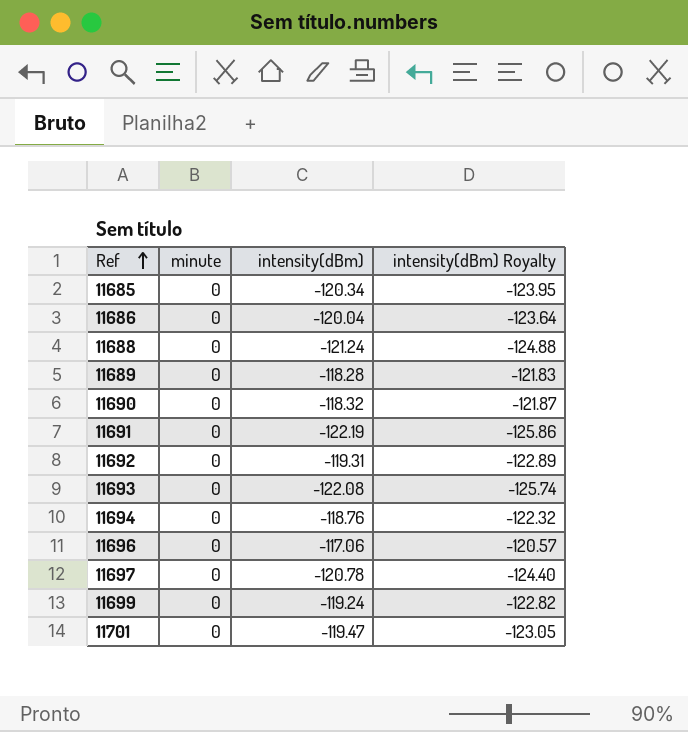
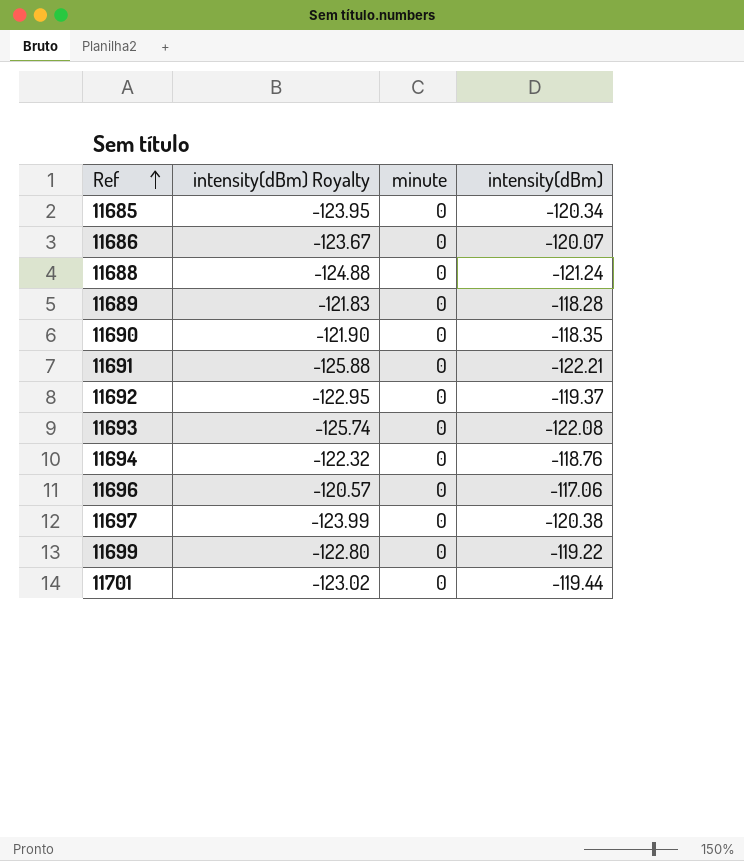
column intensity(dBm) Royalty | position: 4 -> 2
11686 | intensity(dBm) Royalty: -123.64 -> -123.67
11686 | intensity(dBm): -120.04 -> -120.07
11690 | intensity(dBm) Royalty: -121.87 -> -121.90
11690 | intensity(dBm): -118.32 -> -118.35
11691 | intensity(dBm) Royalty: -125.86 -> -125.88
11691 | intensity(dBm): -122.19 -> -122.21
11692 | intensity(dBm) Royalty: -122.89 -> -122.95
11692 | intensity(dBm): -119.31 -> -119.37
11697 | intensity(dBm) Royalty: -124.40 -> -123.99
11697 | intensity(dBm): -120.78 -> -120.38
11699 | intensity(dBm) Royalty: -122.82 -> -122.80
11699 | intensity(dBm): -119.24 -> -119.22
11701 | intensity(dBm) Royalty: -123.05 -> -123.02
11701 | intensity(dBm): -119.47 -> -119.44

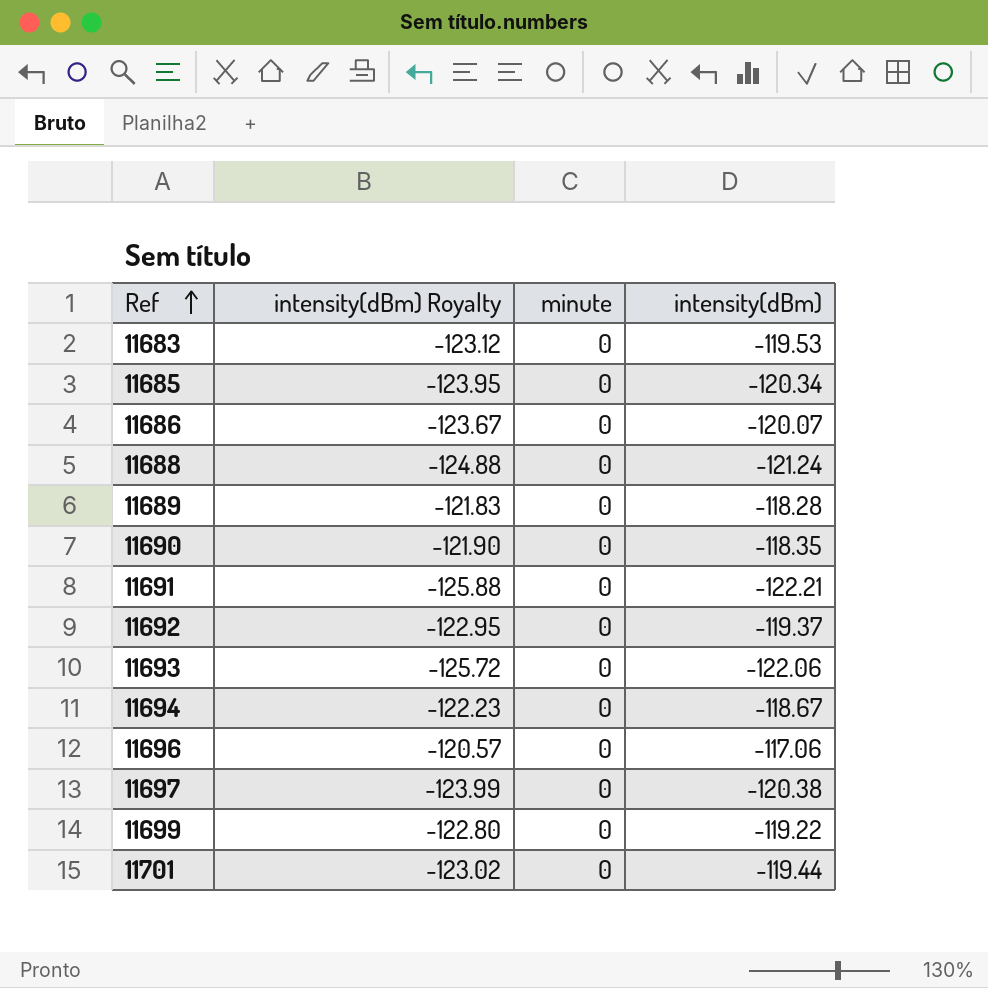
row 11683: none -> -123.12 | 0 | -119.53
11693 | intensity(dBm) Royalty: -125.74 -> -125.72
11693 | intensity(dBm): -122.08 -> -122.06
11694 | intensity(dBm) Royalty: -122.32 -> -122.23
11694 | intensity(dBm): -118.76 -> -118.67

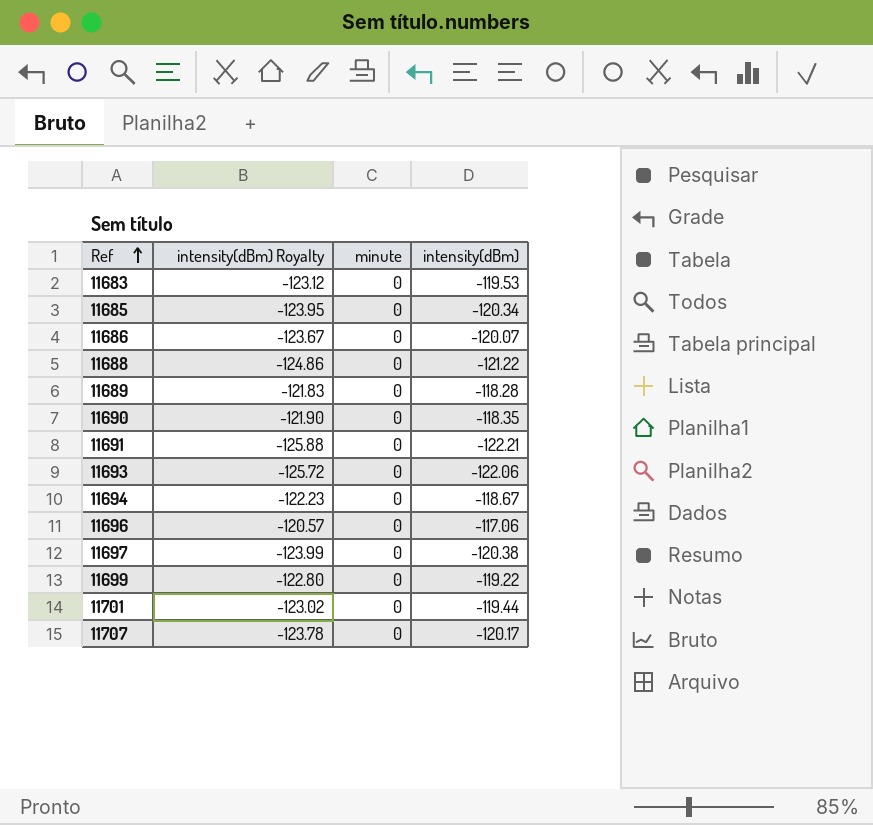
row 11692: -122.95 | 0 | -119.37 -> none
11688 | intensity(dBm) Royalty: -124.88 -> -124.86
11688 | intensity(dBm): -121.24 -> -121.22
row 11707: none -> -123.78 | 0 | -120.17

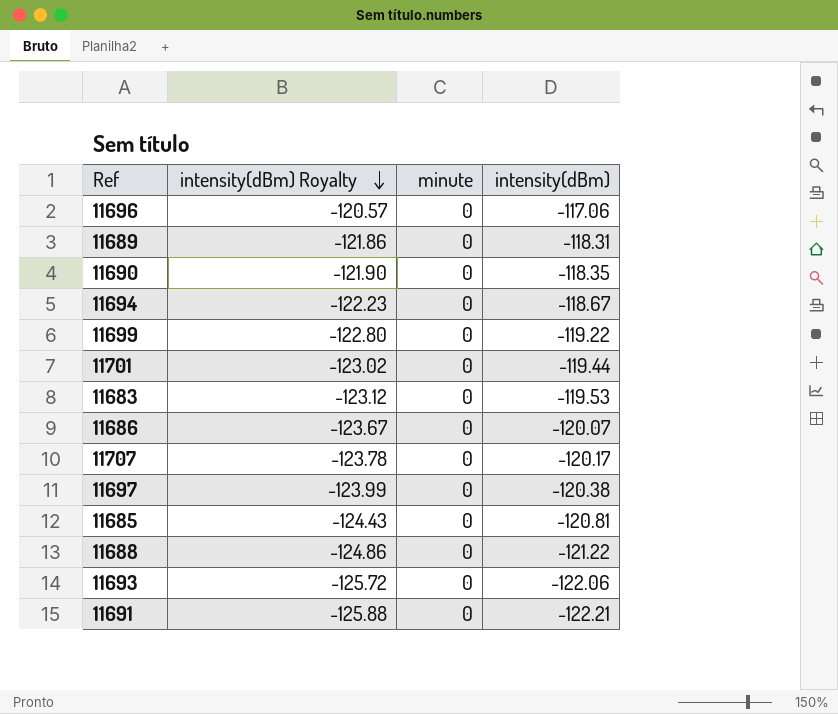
row order: Ref ascending -> intensity(dBm) Royalty descending
11689 | intensity(dBm) Royalty: -121.83 -> -121.86
11689 | intensity(dBm): -118.28 -> -118.31
11685 | intensity(dBm) Royalty: -123.95 -> -124.43
11685 | intensity(dBm): -120.34 -> -120.81

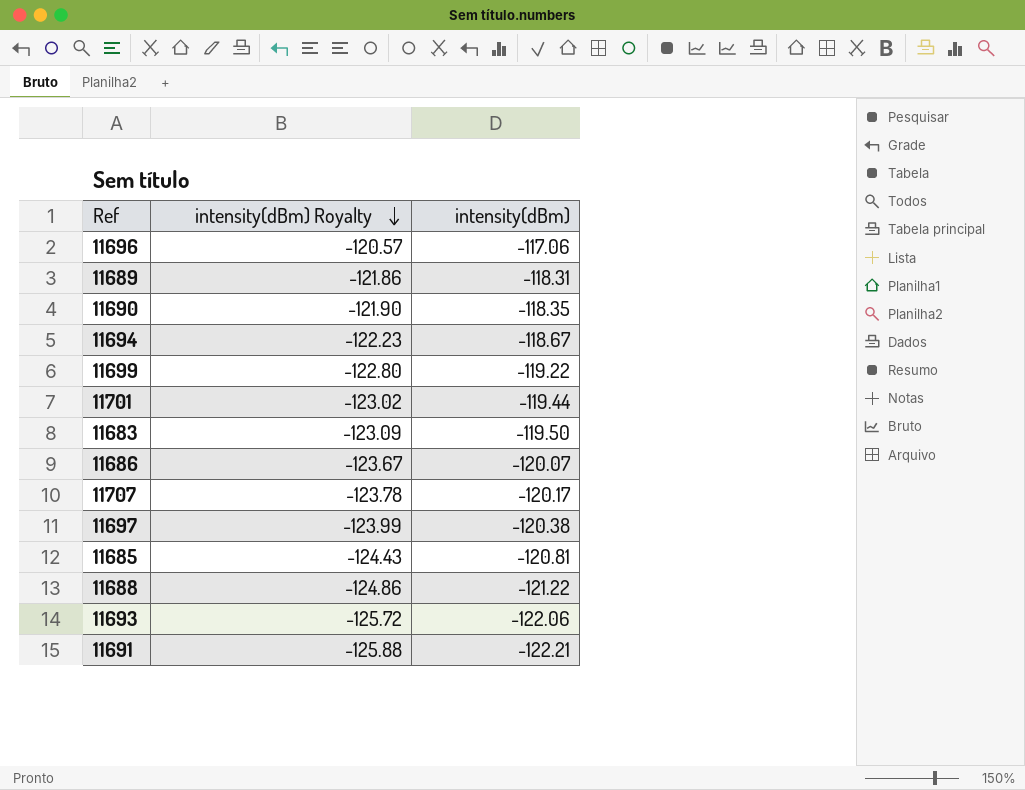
column minute | position: 3 -> none
11683 | intensity(dBm) Royalty: -123.12 -> -123.09
11683 | intensity(dBm): -119.53 -> -119.50

